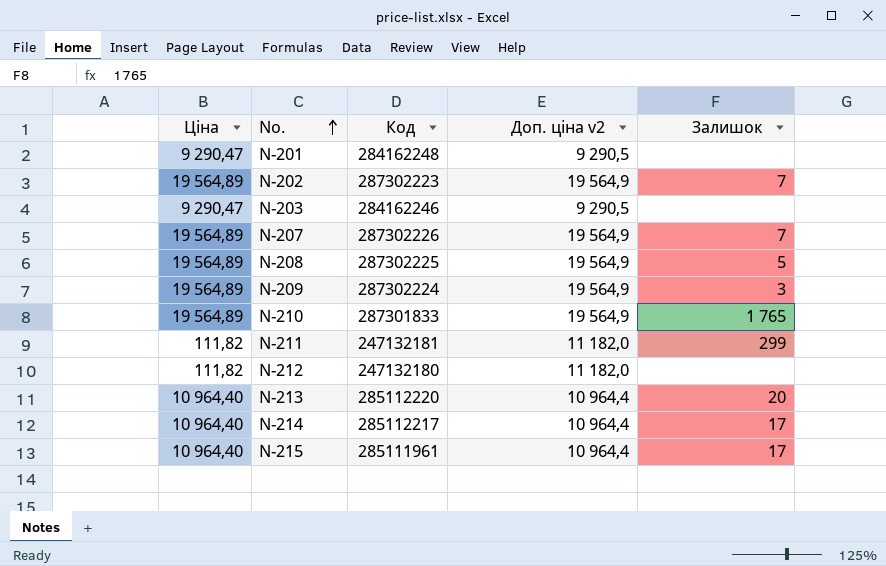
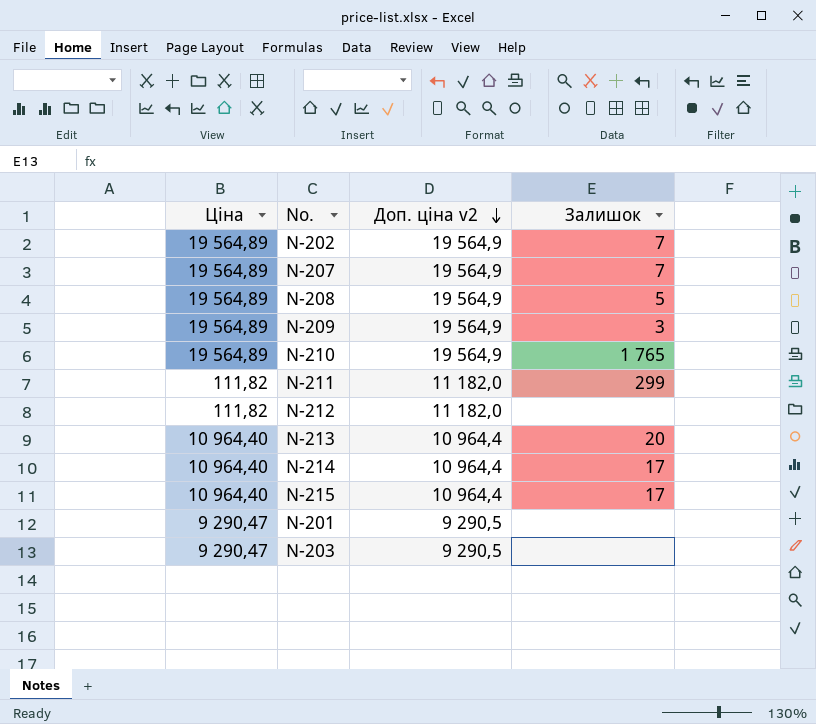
row order: No. ascending -> Доп. ціна v2 descending
column Код | position: 3 -> none

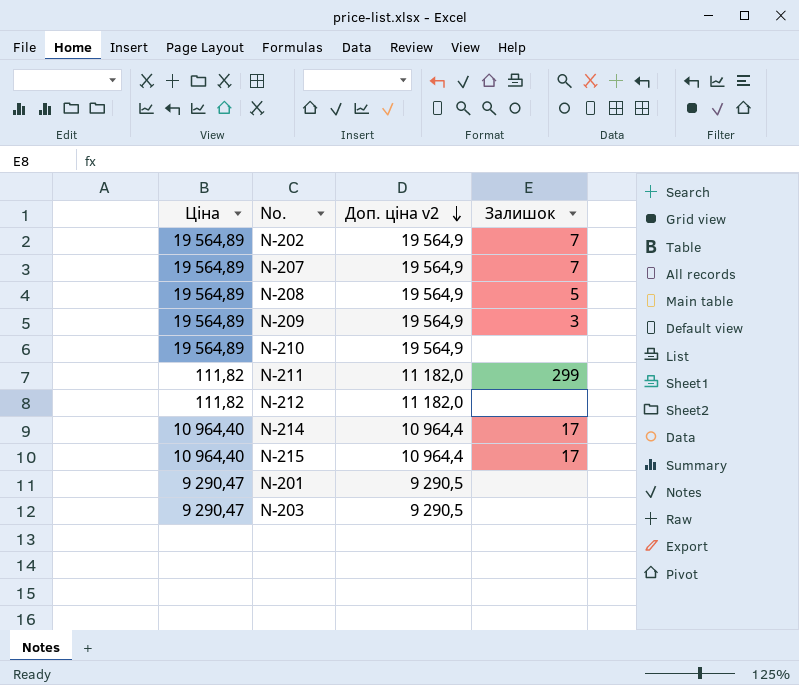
row N-213: 10 964,40 | 10 964,4 | 20 -> none
N-210 | Залишок: 1 765 -> none

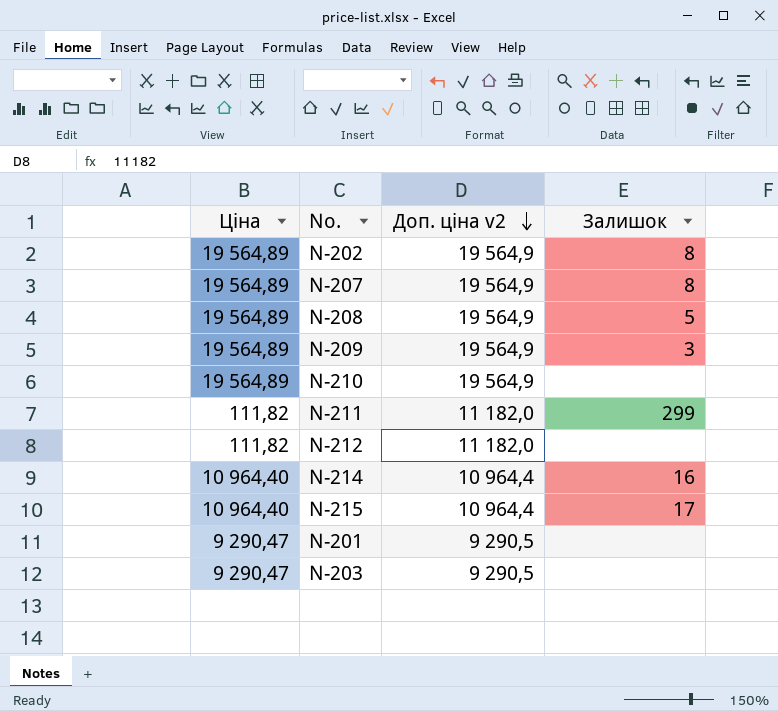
N-202 | Залишок: 7 -> 8
N-207 | Залишок: 7 -> 8
N-214 | Залишок: 17 -> 16

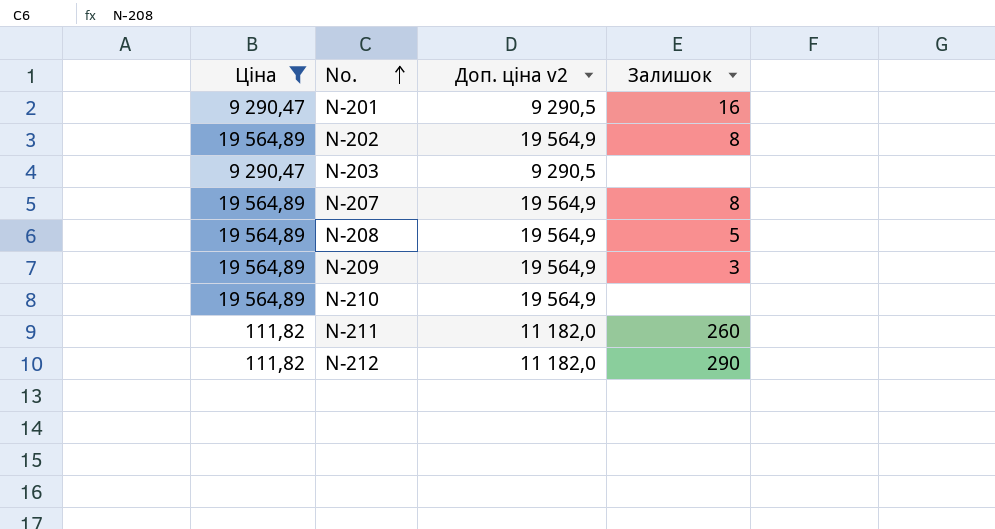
filter: none -> Ціна != 10 964,40
row order: Доп. ціна v2 descending -> No. ascending
N-201 | Залишок: none -> 16
N-211 | Залишок: 299 -> 260
N-212 | Залишок: none -> 290

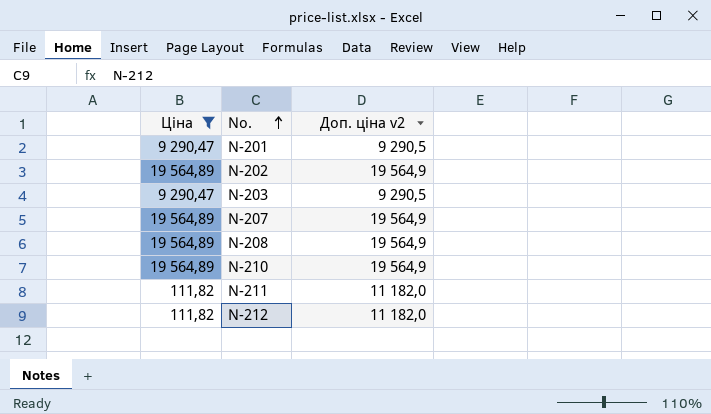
column Залишок | position: 4 -> none
row N-209: 19 564,89 | 19 564,9 | 3 -> none

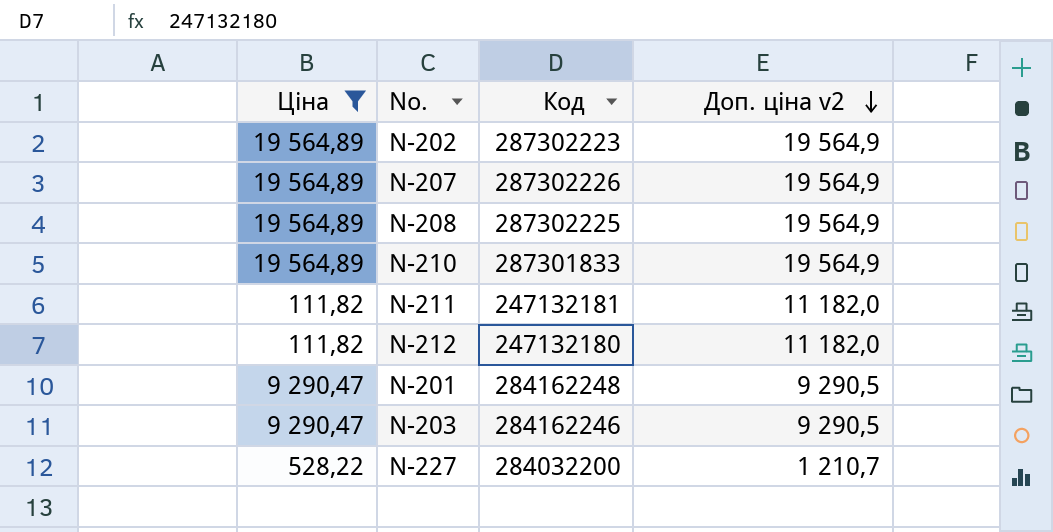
row order: No. ascending -> Доп. ціна v2 descending
column Код | position: none -> 3
row N-227: none -> 528,22 | 284032200 | 1 210,7

